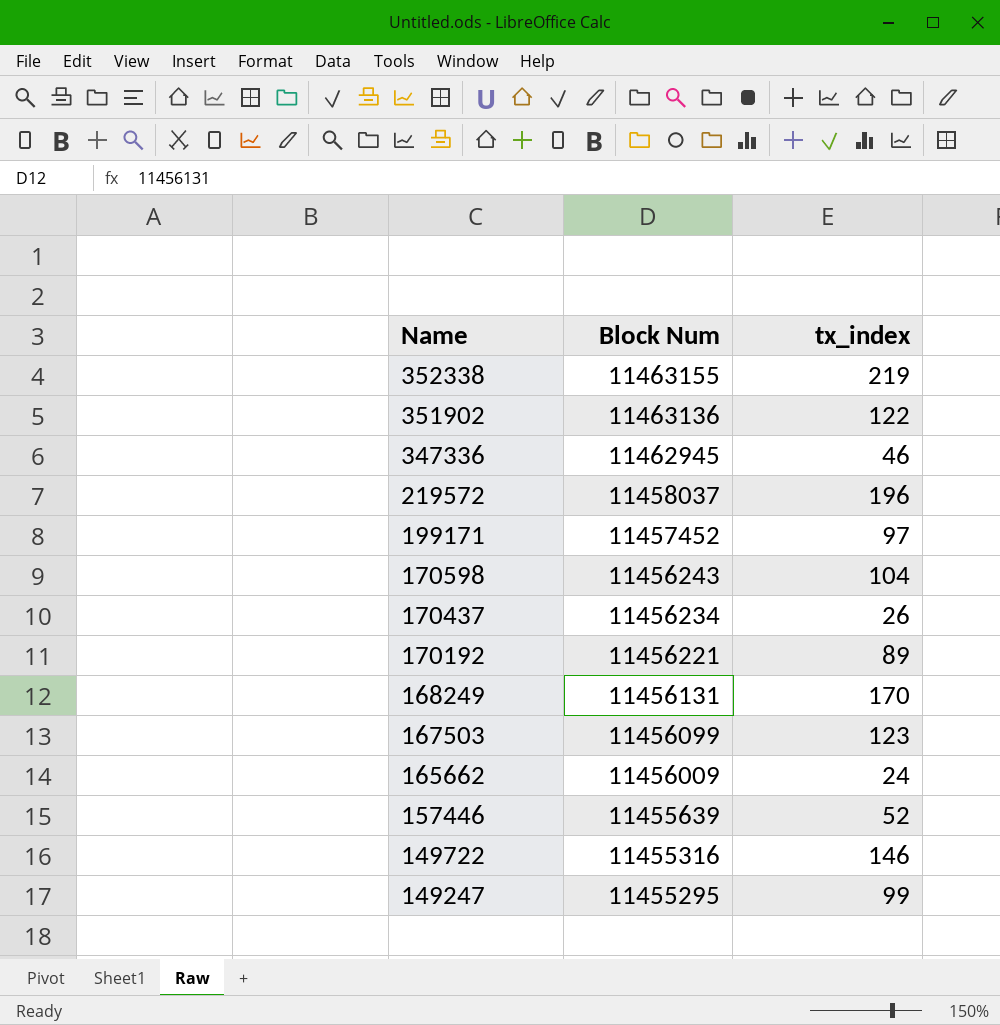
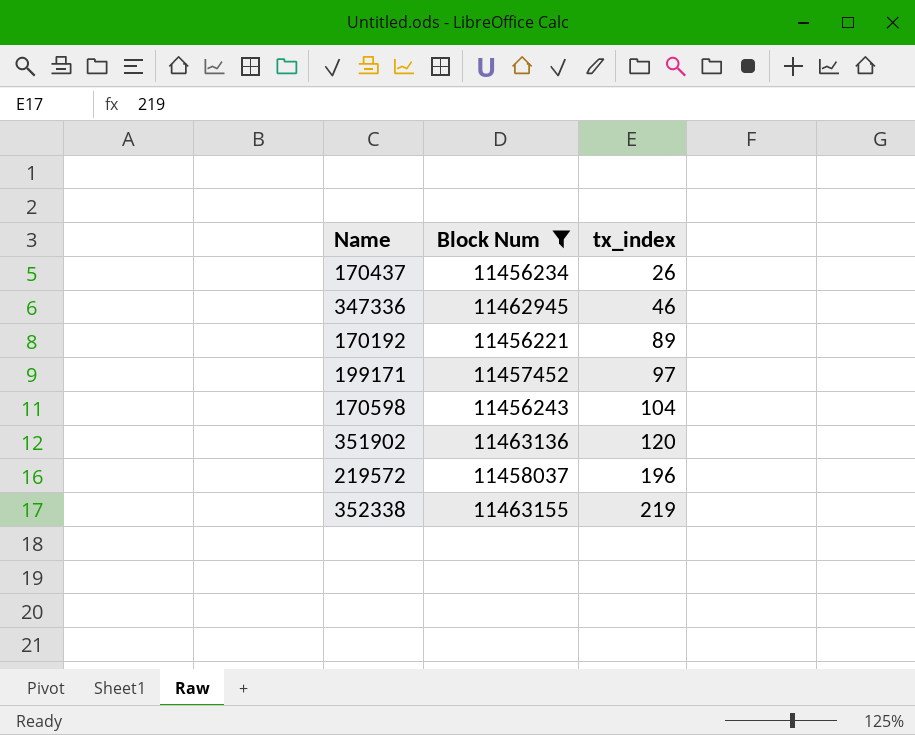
filter: none -> Block Num >= 11456221
row order: Name descending -> tx_index ascending
351902 | tx_index: 122 -> 120

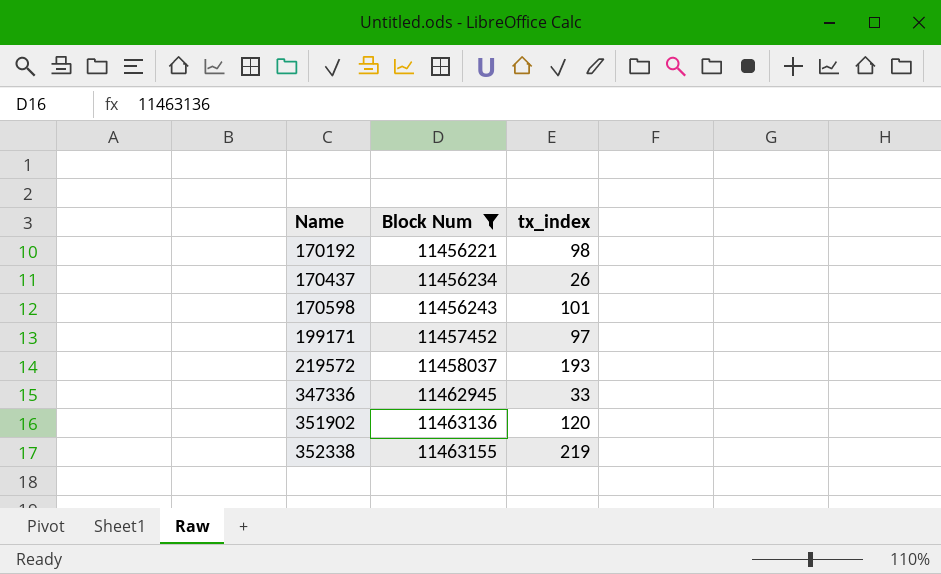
row order: tx_index ascending -> Name ascending
170192 | tx_index: 89 -> 98
170598 | tx_index: 104 -> 101
219572 | tx_index: 196 -> 193
347336 | tx_index: 46 -> 33

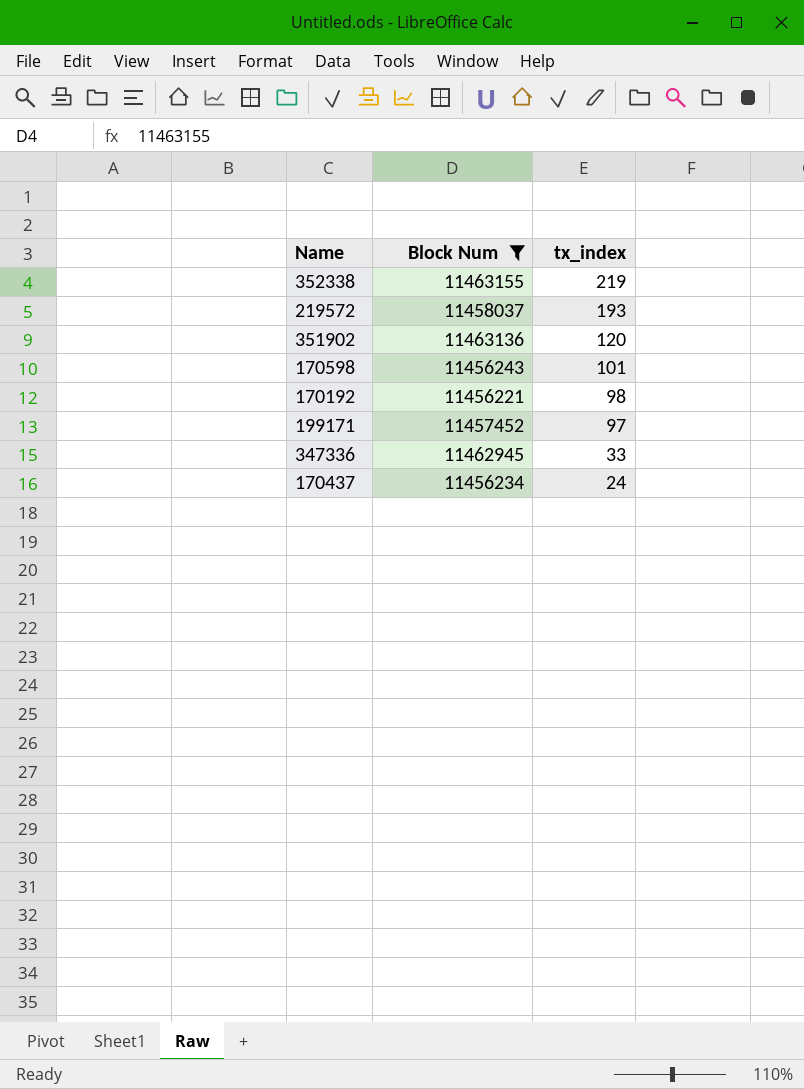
row order: Name ascending -> tx_index descending
170437 | tx_index: 26 -> 24

